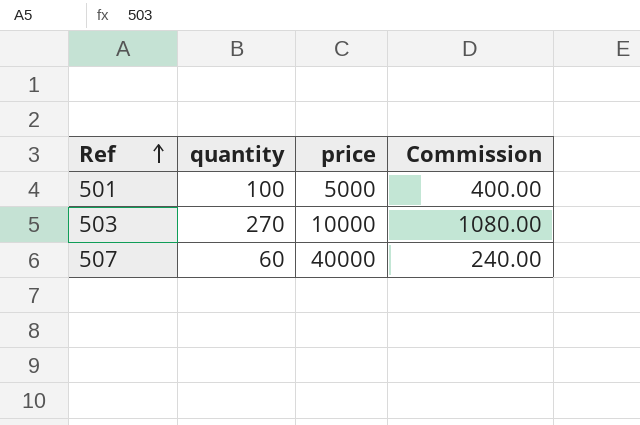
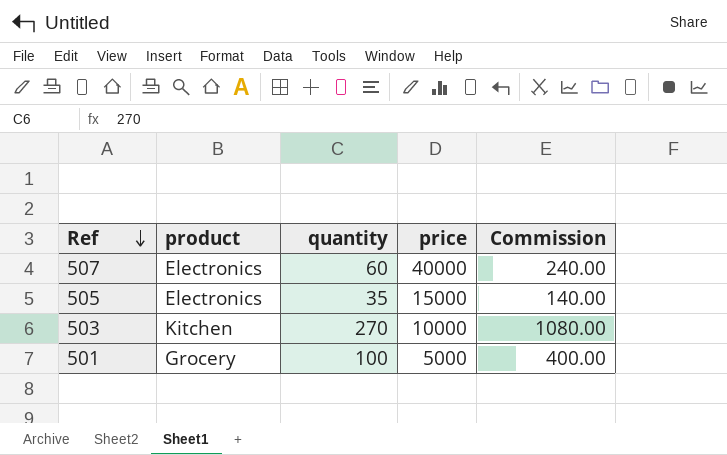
row order: Ref ascending -> Ref descending
column product | position: none -> 2
row 505: none -> Electronics | 35 | 15000 | 140.00

